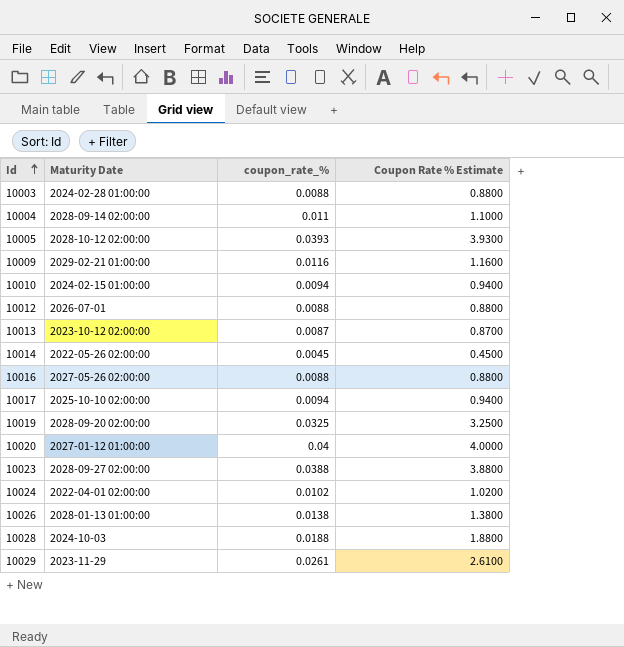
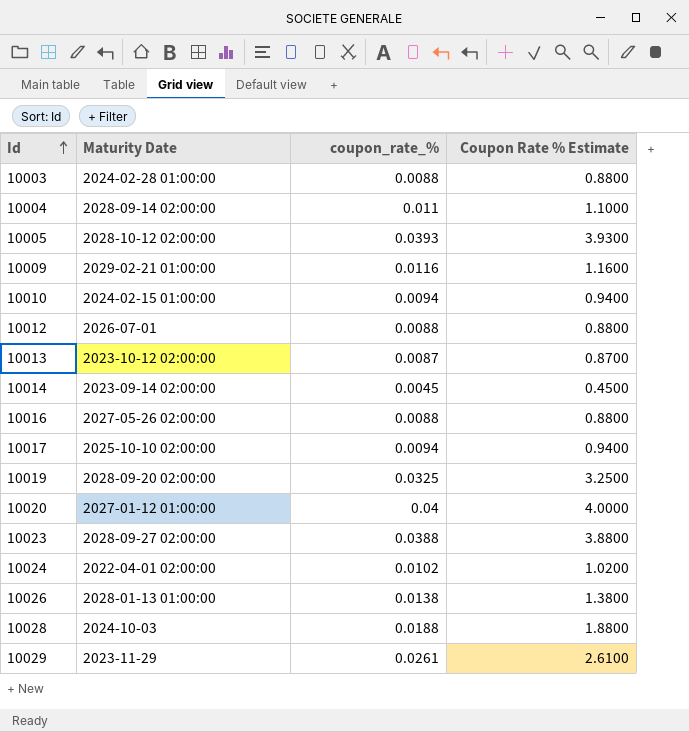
10014 | Maturity Date: 2022-05-26 02:00:00 -> 2023-09-14 02:00:00

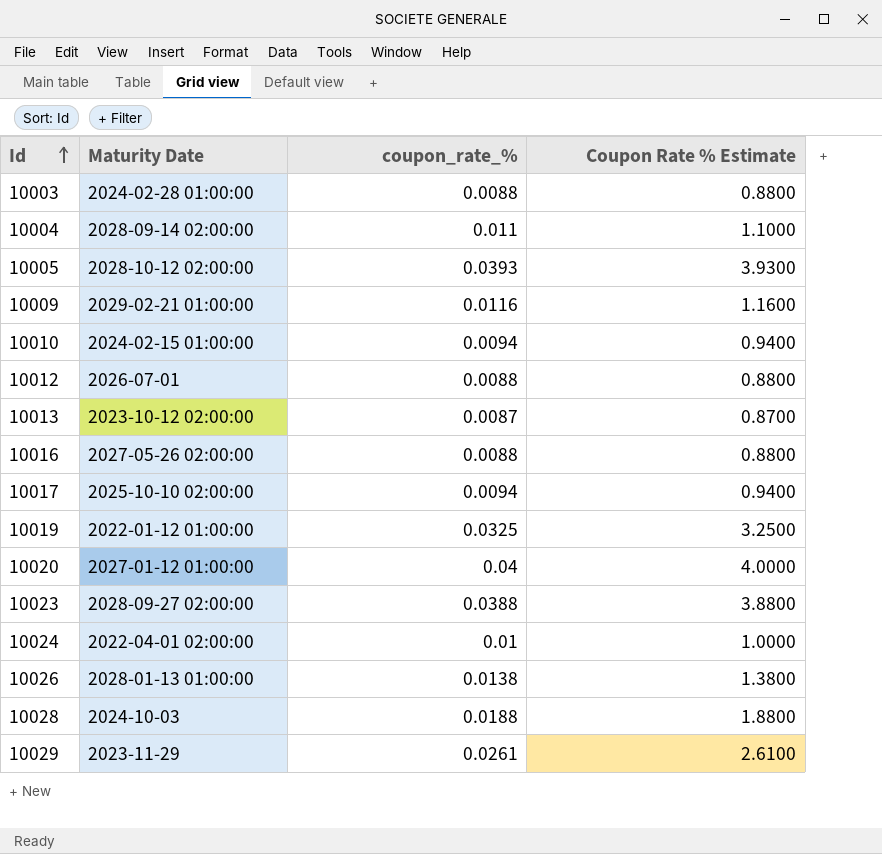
row 10014: 2023-09-14 02:00:00 | 0.0045 | 0.4500 -> none
10019 | Maturity Date: 2028-09-20 02:00:00 -> 2022-01-12 01:00:00
10024 | coupon_rate_%: 0.0102 -> 0.01
10024 | Coupon Rate % Estimate: 1.0200 -> 1.0000

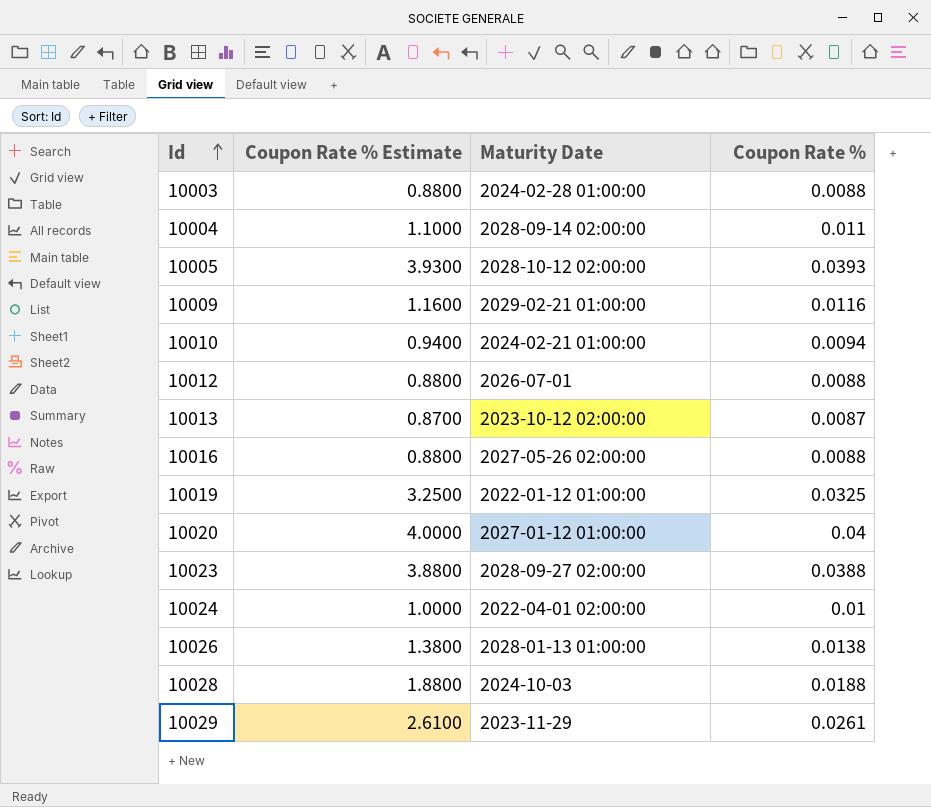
column Coupon Rate % Estimate | position: 4 -> 2
column name: coupon_rate_% -> Coupon Rate %
row 10017: 2025-10-10 02:00:00 | 0.0094 | 0.9400 -> none
10010 | Maturity Date: 2024-02-15 01:00:00 -> 2024-02-21 01:00:00

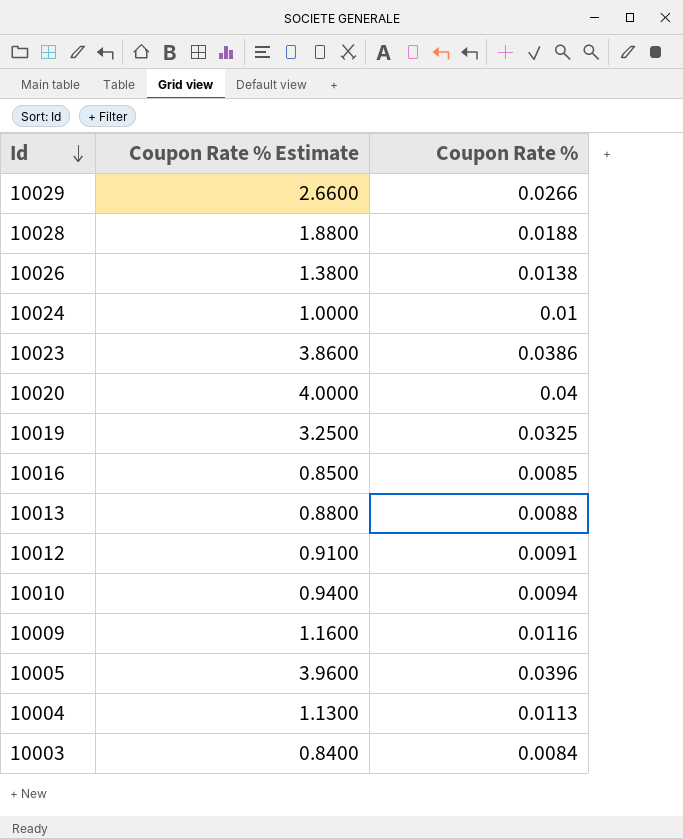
row order: Id ascending -> Id descending
column Maturity Date | position: 3 -> none
10029 | Coupon Rate % Estimate: 2.6100 -> 2.6600
10029 | Coupon Rate %: 0.0261 -> 0.0266
10023 | Coupon Rate % Estimate: 3.8800 -> 3.8600
10023 | Coupon Rate %: 0.0388 -> 0.0386
10016 | Coupon Rate % Estimate: 0.8800 -> 0.8500
10016 | Coupon Rate %: 0.0088 -> 0.0085
10013 | Coupon Rate % Estimate: 0.8700 -> 0.8800
10013 | Coupon Rate %: 0.0087 -> 0.0088
10012 | Coupon Rate % Estimate: 0.8800 -> 0.9100
10012 | Coupon Rate %: 0.0088 -> 0.0091
10005 | Coupon Rate % Estimate: 3.9300 -> 3.9600
10005 | Coupon Rate %: 0.0393 -> 0.0396
10004 | Coupon Rate % Estimate: 1.1000 -> 1.1300
10004 | Coupon Rate %: 0.011 -> 0.0113
10003 | Coupon Rate % Estimate: 0.8800 -> 0.8400
10003 | Coupon Rate %: 0.0088 -> 0.0084

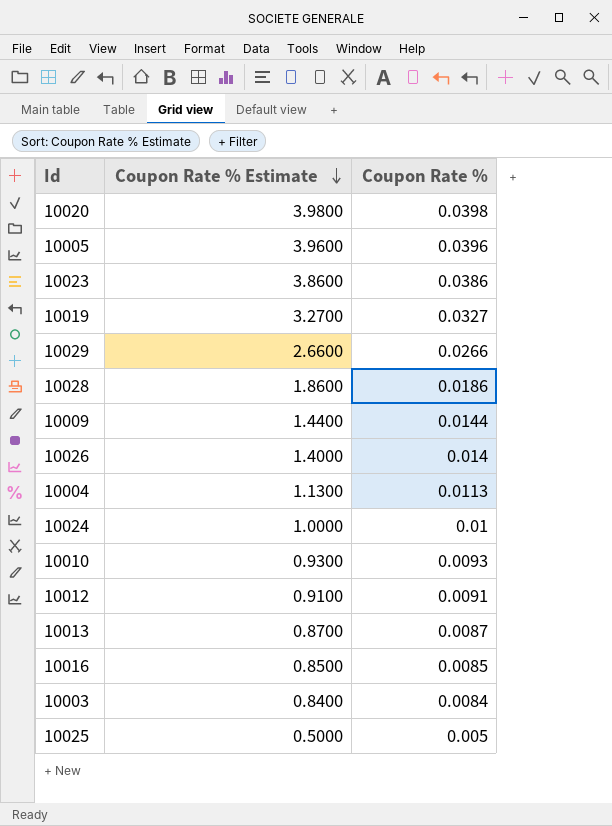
row order: Id descending -> Coupon Rate % Estimate descending
10020 | Coupon Rate % Estimate: 4.0000 -> 3.9800
10020 | Coupon Rate %: 0.04 -> 0.0398
10019 | Coupon Rate % Estimate: 3.2500 -> 3.2700
10019 | Coupon Rate %: 0.0325 -> 0.0327
10028 | Coupon Rate % Estimate: 1.8800 -> 1.8600
10028 | Coupon Rate %: 0.0188 -> 0.0186
10009 | Coupon Rate % Estimate: 1.1600 -> 1.4400
10009 | Coupon Rate %: 0.0116 -> 0.0144
10026 | Coupon Rate % Estimate: 1.3800 -> 1.4000
10026 | Coupon Rate %: 0.0138 -> 0.014
10010 | Coupon Rate % Estimate: 0.9400 -> 0.9300
10010 | Coupon Rate %: 0.0094 -> 0.0093
10013 | Coupon Rate % Estimate: 0.8800 -> 0.8700
10013 | Coupon Rate %: 0.0088 -> 0.0087
row 10025: none -> 0.5000 | 0.005

